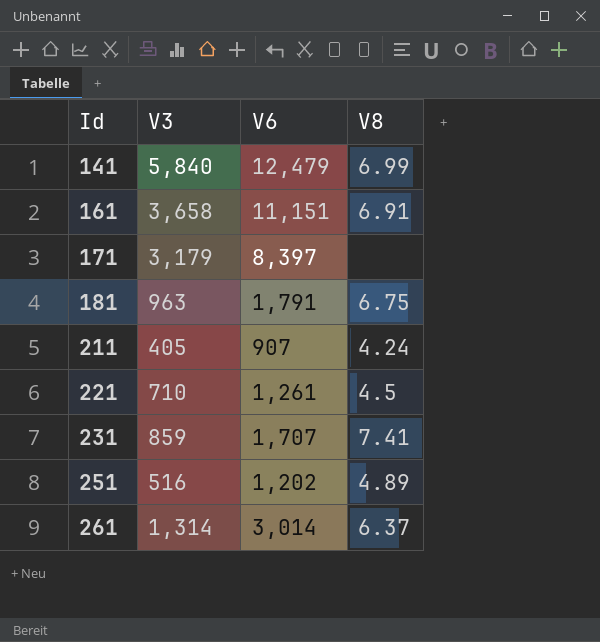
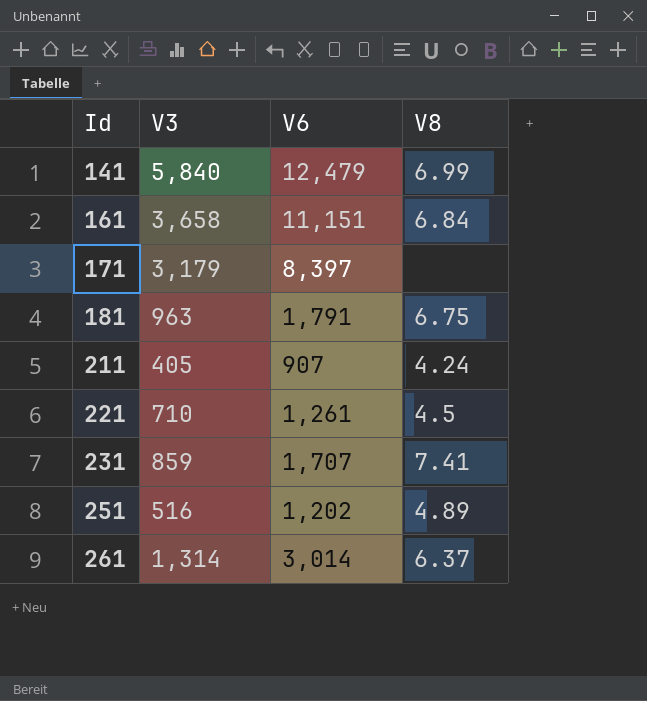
161 | V8: 6.91 -> 6.84

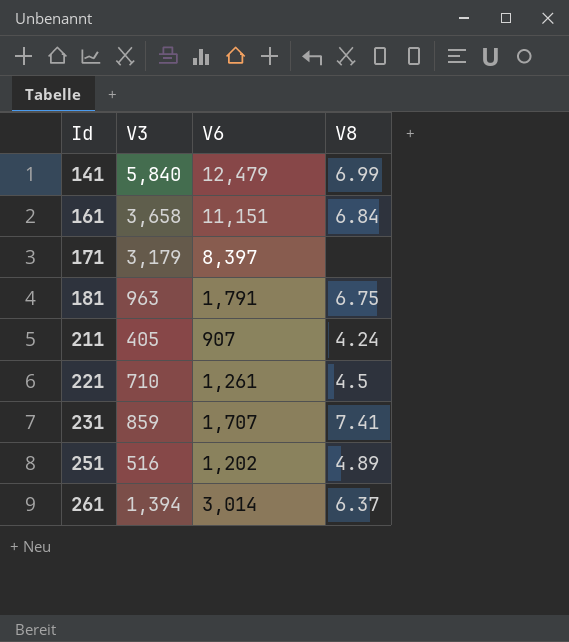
261 | V3: 1,314 -> 1,394

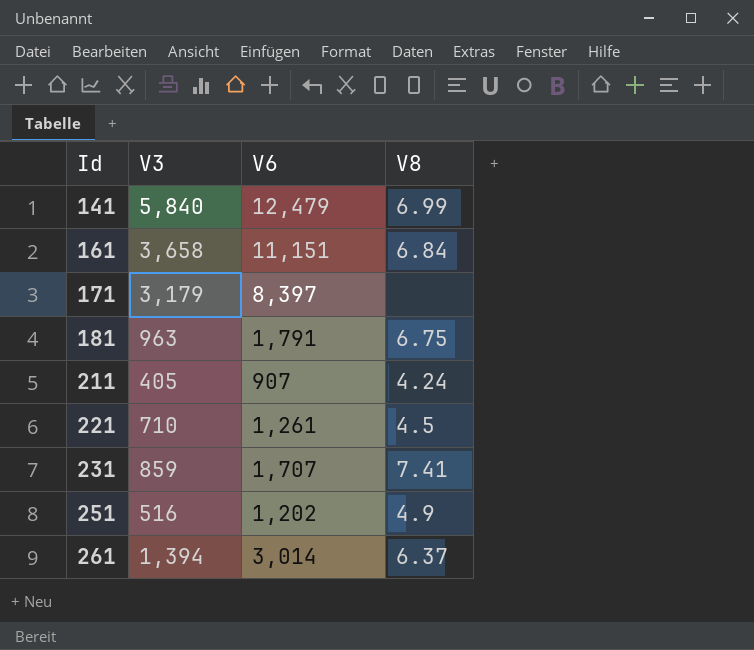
251 | V8: 4.89 -> 4.9

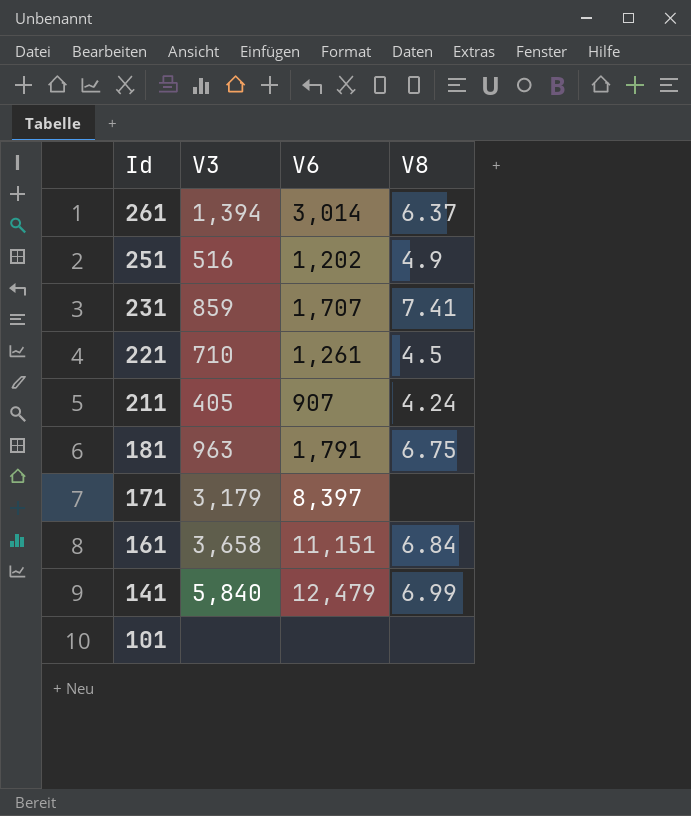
row order: Id ascending -> Id descending
row 101: none -> none | none | none

